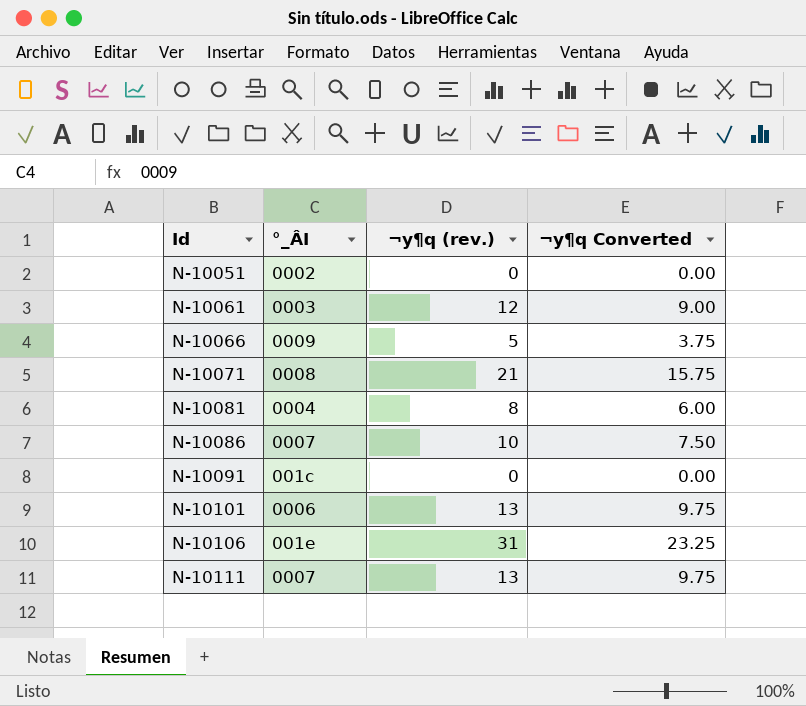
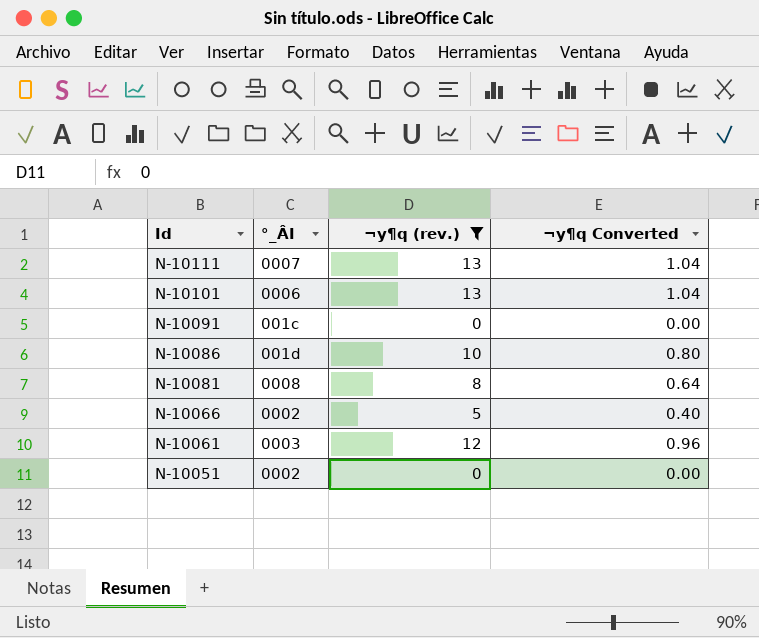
filter: none -> ¬y¶q (rev.) <= 13
row order: Id ascending -> Id descending
column ¬y¶q Converted | formula: [¬y¶q (rev.)] * 0.75 -> [¬y¶q (rev.)] * 0.08
N-10086 | °_ÂI: 0007 -> 001d
N-10081 | °_ÂI: 0004 -> 0008
N-10066 | °_ÂI: 0009 -> 0002

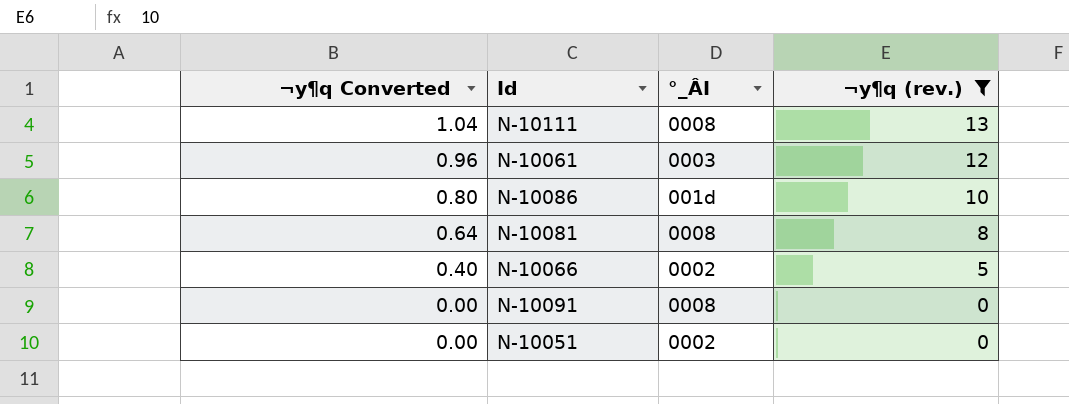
row order: Id descending -> ¬y¶q Converted descending
column ¬y¶q Converted | position: 4 -> 1
row N-10101: 0006 | 13 | 1.04 -> none
N-10111 | °_ÂI: 0007 -> 0008
N-10091 | °_ÂI: 001c -> 0008

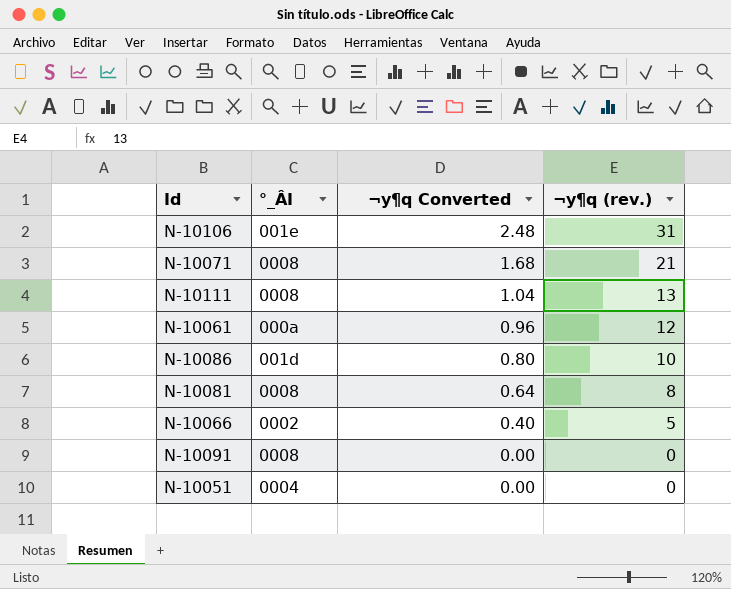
filter: ¬y¶q (rev.) <= 13 -> none
column ¬y¶q Converted | position: 1 -> 3
N-10061 | °_ÂI: 0003 -> 000a
N-10051 | °_ÂI: 0002 -> 0004

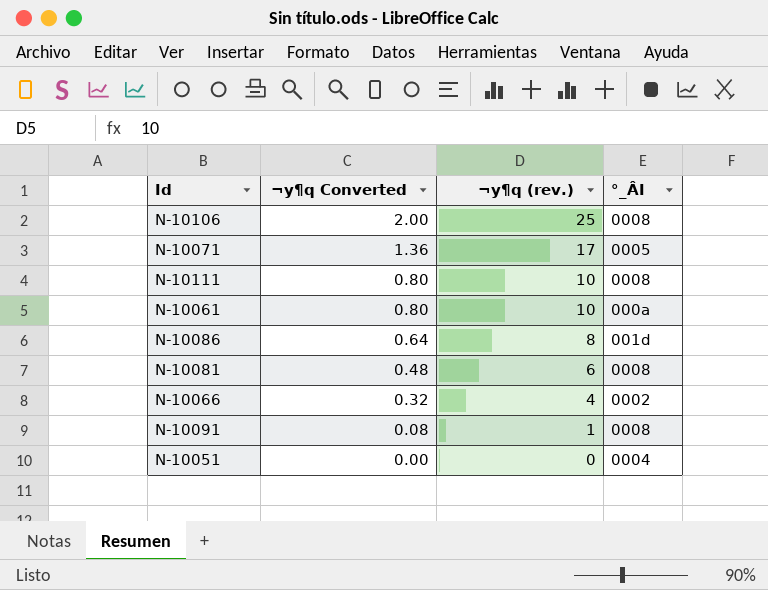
column °_ÂI | position: 2 -> 4
N-10106 | ¬y¶q Converted: 2.48 -> 2.00
N-10106 | ¬y¶q (rev.): 31 -> 25
N-10106 | °_ÂI: 001e -> 0008
N-10071 | ¬y¶q Converted: 1.68 -> 1.36
N-10071 | ¬y¶q (rev.): 21 -> 17
N-10071 | °_ÂI: 0008 -> 0005
N-10111 | ¬y¶q Converted: 1.04 -> 0.80
N-10111 | ¬y¶q (rev.): 13 -> 10
N-10061 | ¬y¶q Converted: 0.96 -> 0.80
N-10061 | ¬y¶q (rev.): 12 -> 10
N-10086 | ¬y¶q Converted: 0.80 -> 0.64
N-10086 | ¬y¶q (rev.): 10 -> 8
N-10081 | ¬y¶q Converted: 0.64 -> 0.48
N-10081 | ¬y¶q (rev.): 8 -> 6
N-10066 | ¬y¶q Converted: 0.40 -> 0.32
N-10066 | ¬y¶q (rev.): 5 -> 4
N-10091 | ¬y¶q Converted: 0.00 -> 0.08
N-10091 | ¬y¶q (rev.): 0 -> 1

